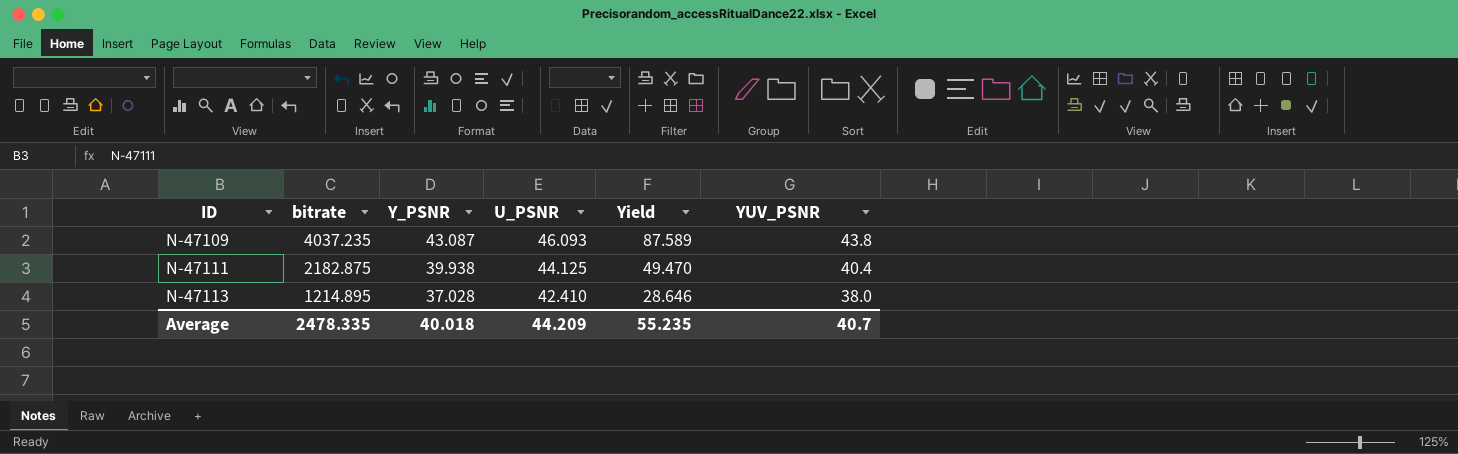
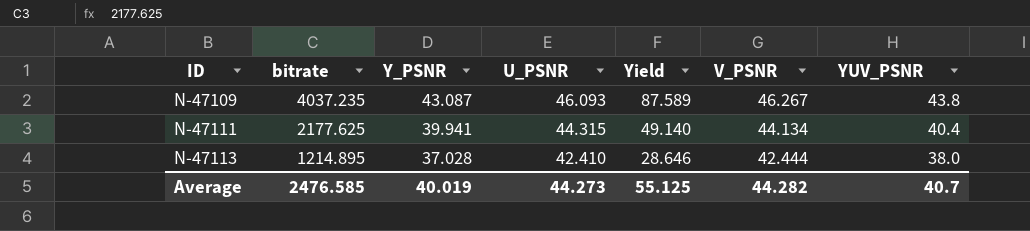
column V_PSNR | position: none -> 6
N-47111 | bitrate: 2182.875 -> 2177.625
N-47111 | Y_PSNR: 39.938 -> 39.941
N-47111 | U_PSNR: 44.125 -> 44.315
N-47111 | Yield: 49.470 -> 49.140
Average | bitrate: 2478.335 -> 2476.585
Average | Y_PSNR: 40.018 -> 40.019
Average | U_PSNR: 44.209 -> 44.273
Average | Yield: 55.235 -> 55.125

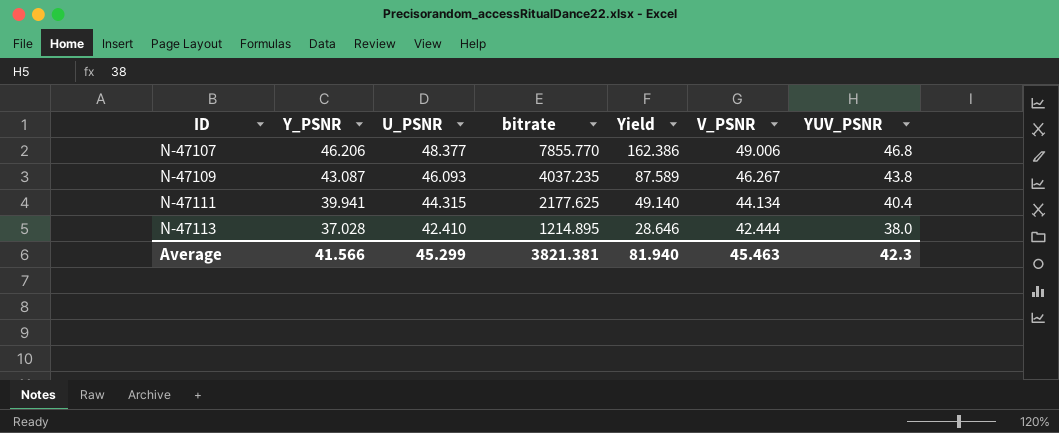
column bitrate | position: 2 -> 4
row N-47107: none -> 46.206 | 48.377 | 7855.770 | 162.386 | 49.006 | 46.8
Average | Y_PSNR: 40.019 -> 41.566
Average | U_PSNR: 44.273 -> 45.299
Average | bitrate: 2476.585 -> 3821.381
Average | Yield: 55.125 -> 81.940
Average | V_PSNR: 44.282 -> 45.463
Average | YUV_PSNR: 40.7 -> 42.3

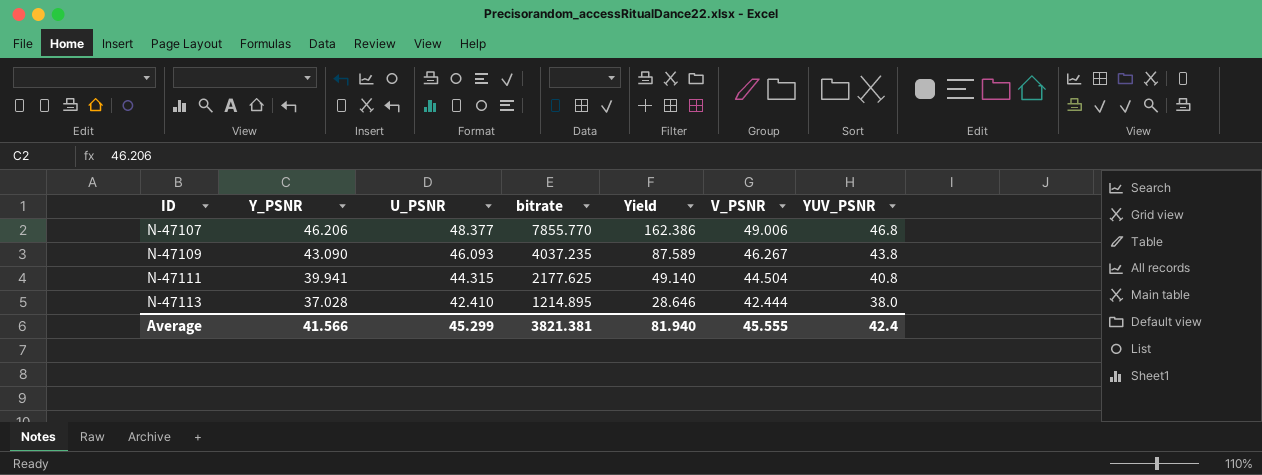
N-47109 | Y_PSNR: 43.087 -> 43.090
N-47111 | V_PSNR: 44.134 -> 44.504
N-47111 | YUV_PSNR: 40.4 -> 40.8
Average | V_PSNR: 45.463 -> 45.555
Average | YUV_PSNR: 42.3 -> 42.4

